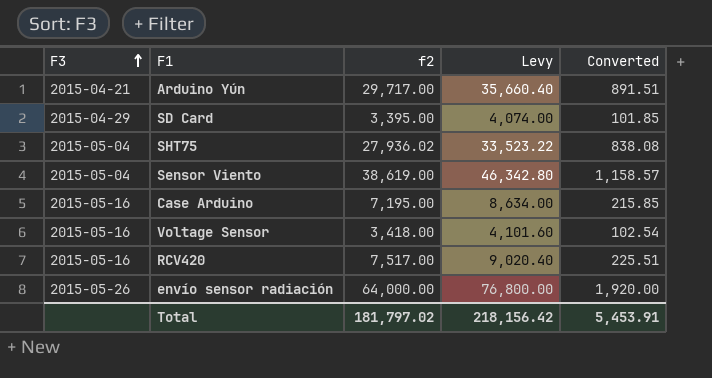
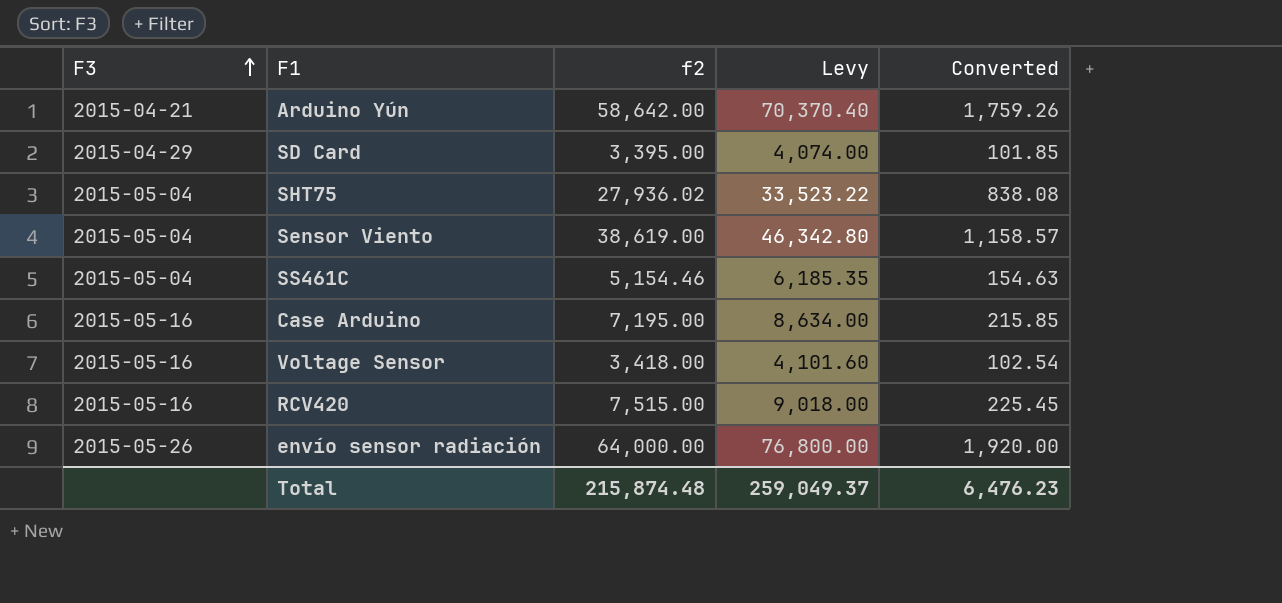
Arduino Yún | f2: 29,717.00 -> 58,642.00
Arduino Yún | Levy: 35,660.40 -> 70,370.40
Arduino Yún | Converted: 891.51 -> 1,759.26
row SS461C: none -> 2015-05-04 | 5,154.46 | 6,185.35 | 154.63
RCV420 | f2: 7,517.00 -> 7,515.00
RCV420 | Levy: 9,020.40 -> 9,018.00
RCV420 | Converted: 225.51 -> 225.45
Total | f2: 181,797.02 -> 215,874.48
Total | Levy: 218,156.42 -> 259,049.37
Total | Converted: 5,453.91 -> 6,476.23

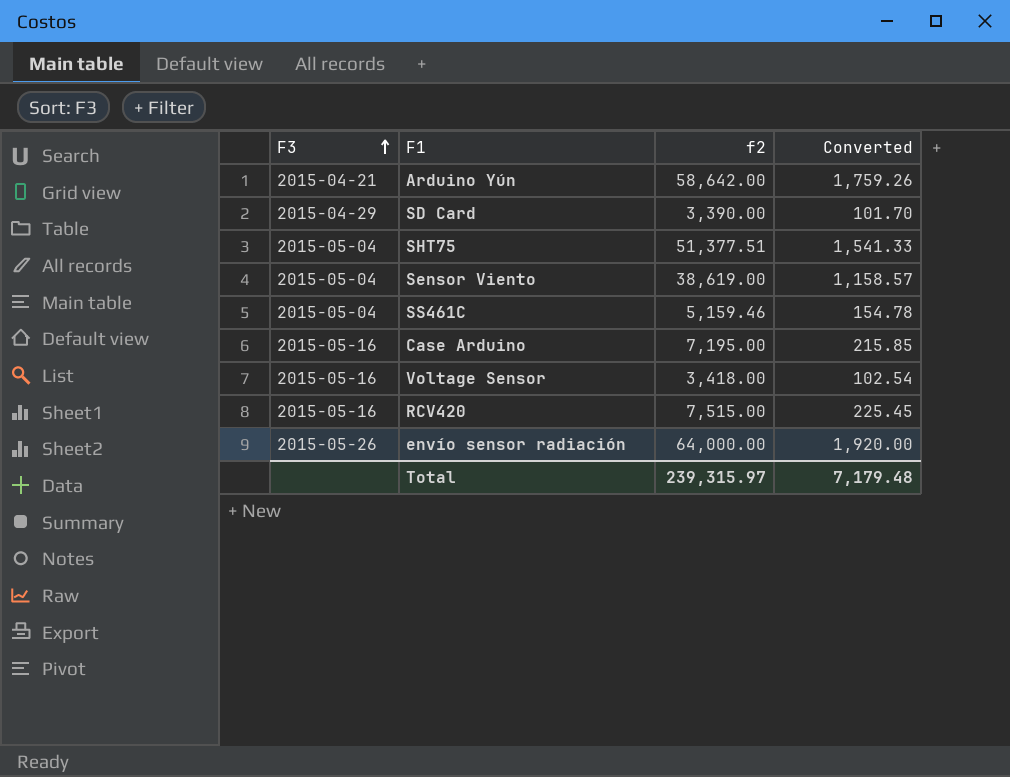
column Levy | formula: [f2] * 1.2 -> none
SD Card | f2: 3,395.00 -> 3,390.00
SD Card | Converted: 101.85 -> 101.70
SHT75 | f2: 27,936.02 -> 51,377.51
SHT75 | Converted: 838.08 -> 1,541.33
SS461C | f2: 5,154.46 -> 5,159.46
SS461C | Converted: 154.63 -> 154.78
Total | f2: 215,874.48 -> 239,315.97
Total | Converted: 6,476.23 -> 7,179.48

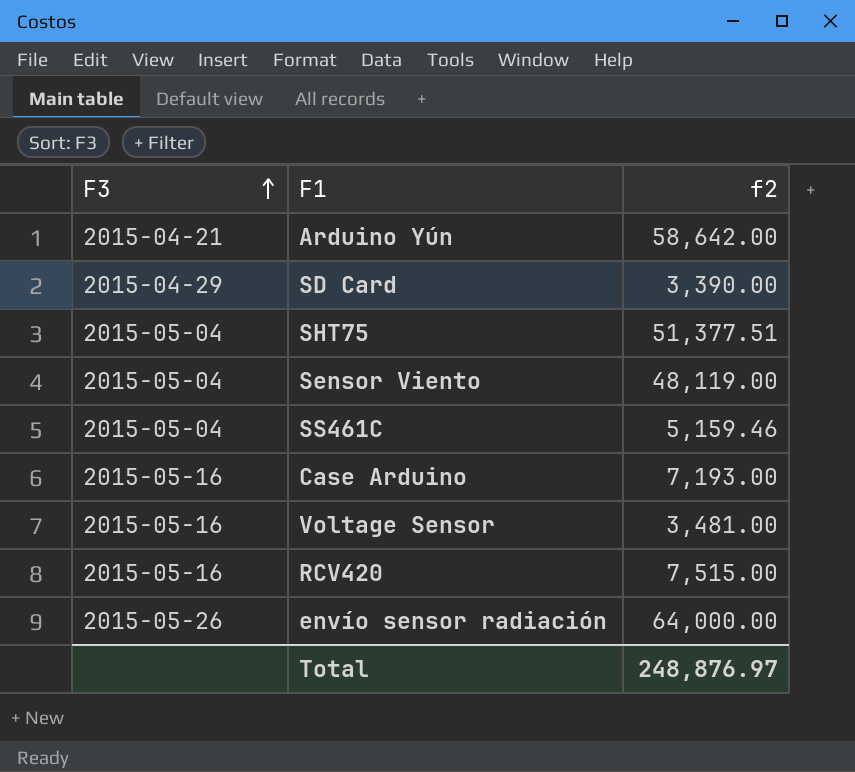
column Converted | formula: [f2] * 0.03 -> none
Sensor Viento | f2: 38,619.00 -> 48,119.00
Case Arduino | f2: 7,195.00 -> 7,193.00
Voltage Sensor | f2: 3,418.00 -> 3,481.00
Total | f2: 239,315.97 -> 248,876.97

